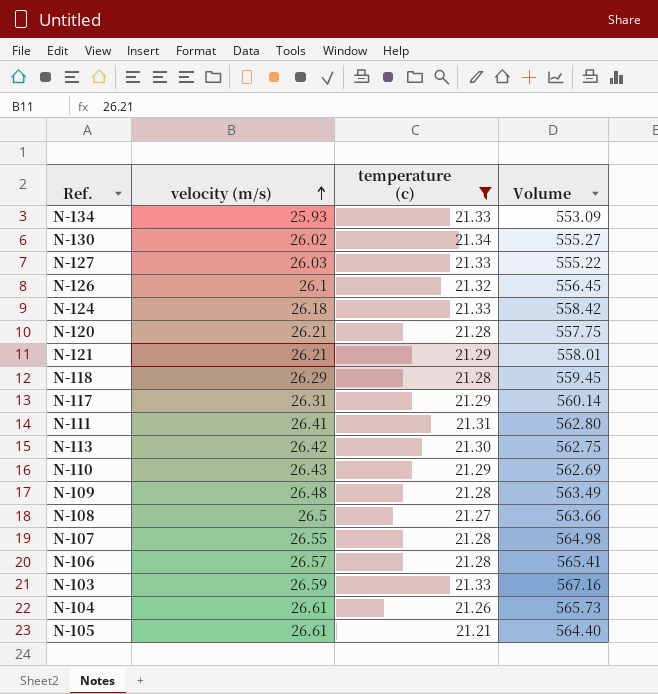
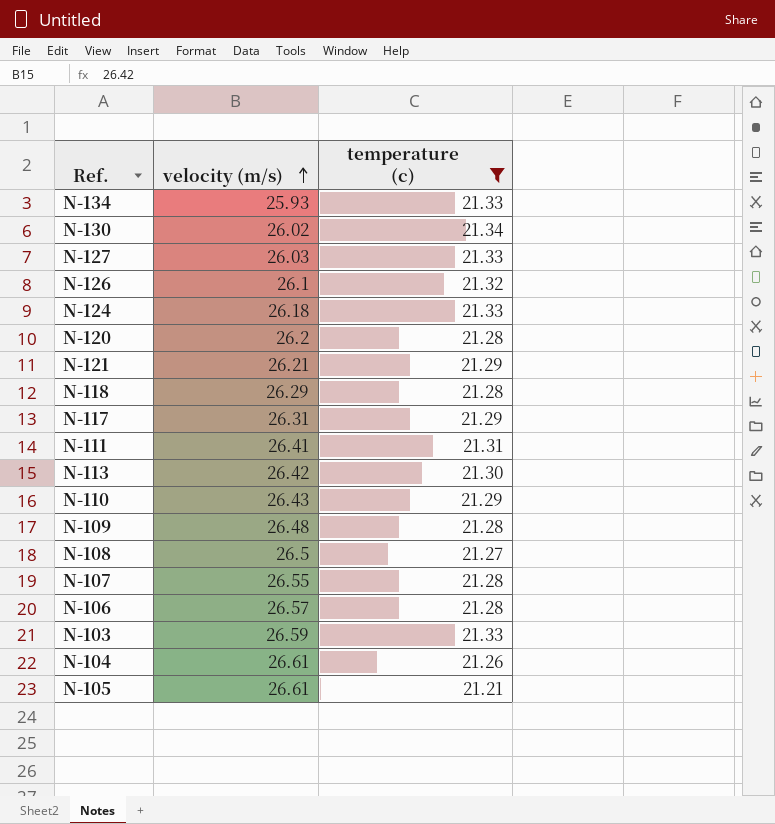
column Volume | formula: [velocity (m/s)] * [temperature (c)] -> none
N-120 | velocity (m/s): 26.21 -> 26.2

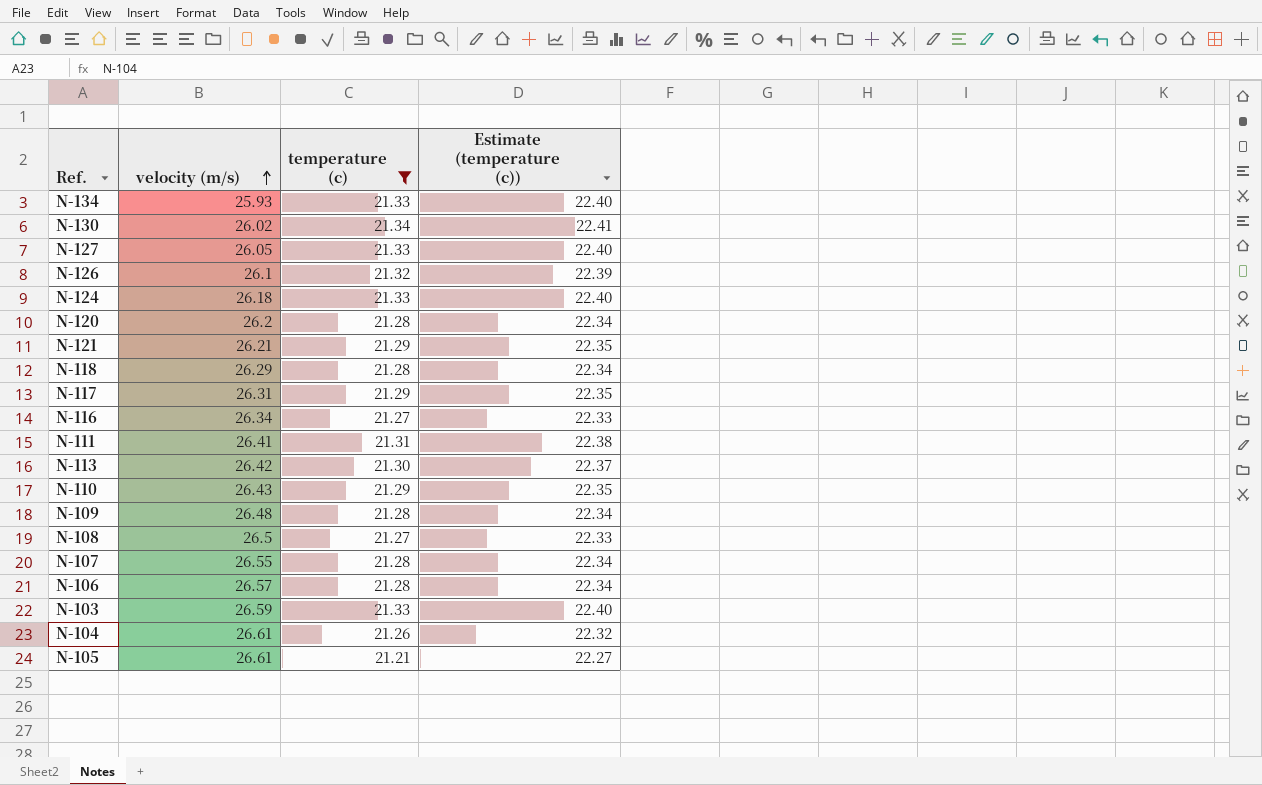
column Estimate (temperature (c)) | formula: none -> [temperature (c)] * 1.05
N-127 | velocity (m/s): 26.03 -> 26.05
row N-116: none -> 26.34 | 21.27 | 22.33

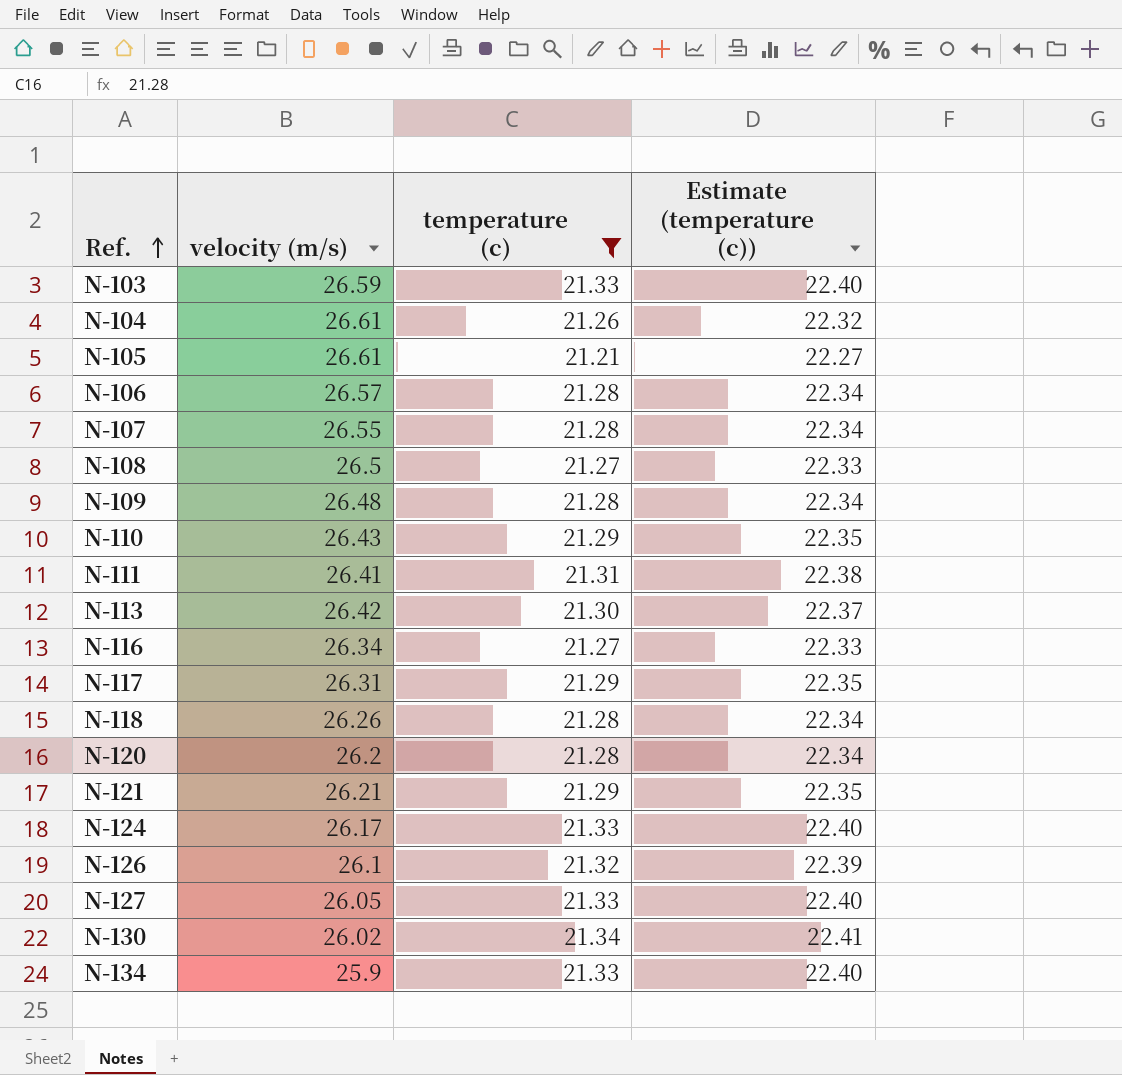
row order: velocity (m/s) ascending -> Ref. ascending
N-118 | velocity (m/s): 26.29 -> 26.26
N-124 | velocity (m/s): 26.18 -> 26.17
N-134 | velocity (m/s): 25.93 -> 25.9

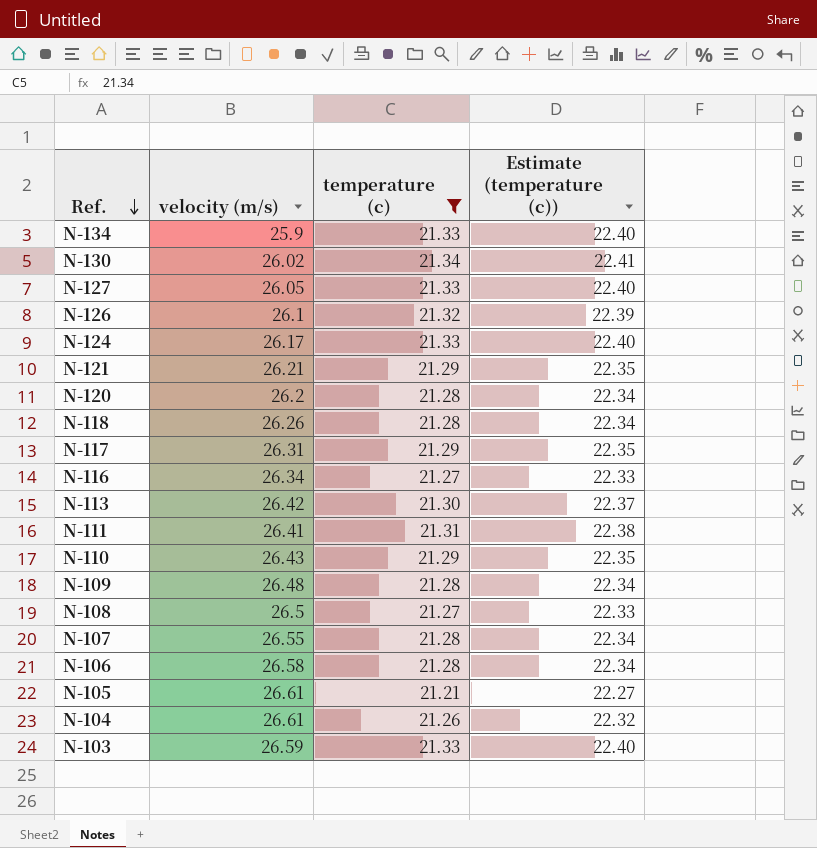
row order: Ref. ascending -> Ref. descending
N-106 | velocity (m/s): 26.57 -> 26.58

